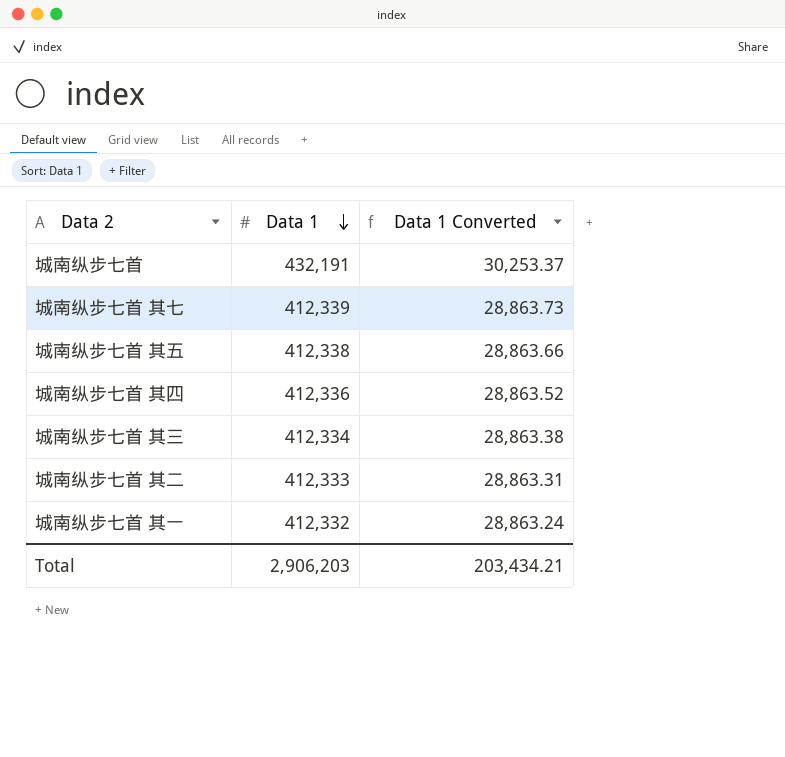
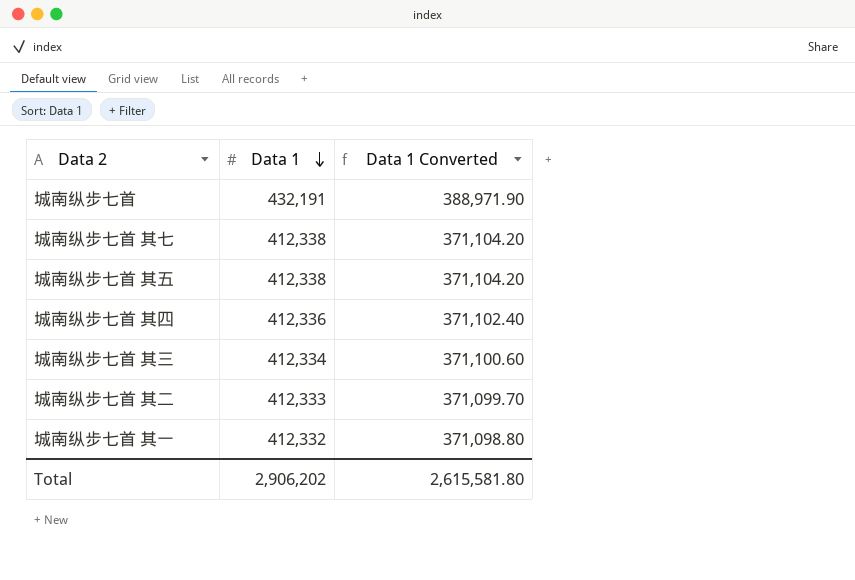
column Data 1 Converted | formula: [Data 1] * 0.07 -> [Data 1] * 0.9
城南纵步七首 其七 | Data 1: 412,339 -> 412,338
Total | Data 1: 2,906,203 -> 2,906,202
Total | Data 1 Converted: 203,434.21 -> 2,615,581.80

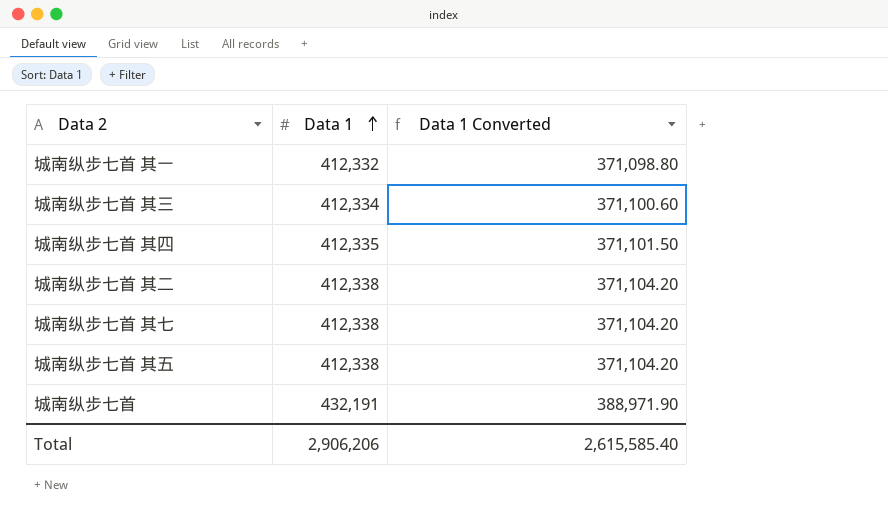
row order: Data 1 descending -> Data 1 ascending
城南纵步七首 其四 | Data 1: 412,336 -> 412,335
城南纵步七首 其四 | Data 1 Converted: 371,102.40 -> 371,101.50
城南纵步七首 其二 | Data 1: 412,333 -> 412,338
城南纵步七首 其二 | Data 1 Converted: 371,099.70 -> 371,104.20
Total | Data 1: 2,906,202 -> 2,906,206
Total | Data 1 Converted: 2,615,581.80 -> 2,615,585.40

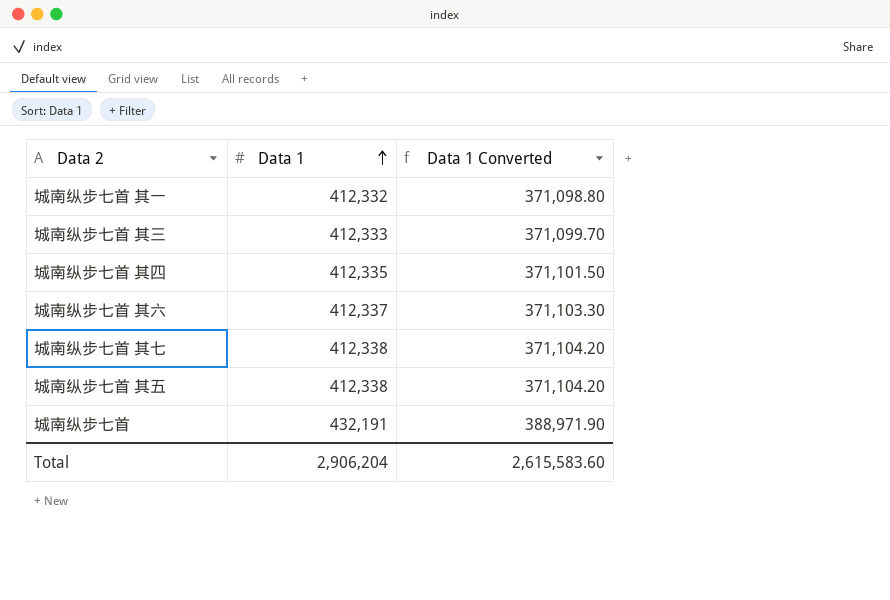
row 城南纵步七首 其二: 412,338 | 371,104.20 -> none
城南纵步七首 其三 | Data 1: 412,334 -> 412,333
城南纵步七首 其三 | Data 1 Converted: 371,100.60 -> 371,099.70
row 城南纵步七首 其六: none -> 412,337 | 371,103.30
Total | Data 1: 2,906,206 -> 2,906,204
Total | Data 1 Converted: 2,615,585.40 -> 2,615,583.60

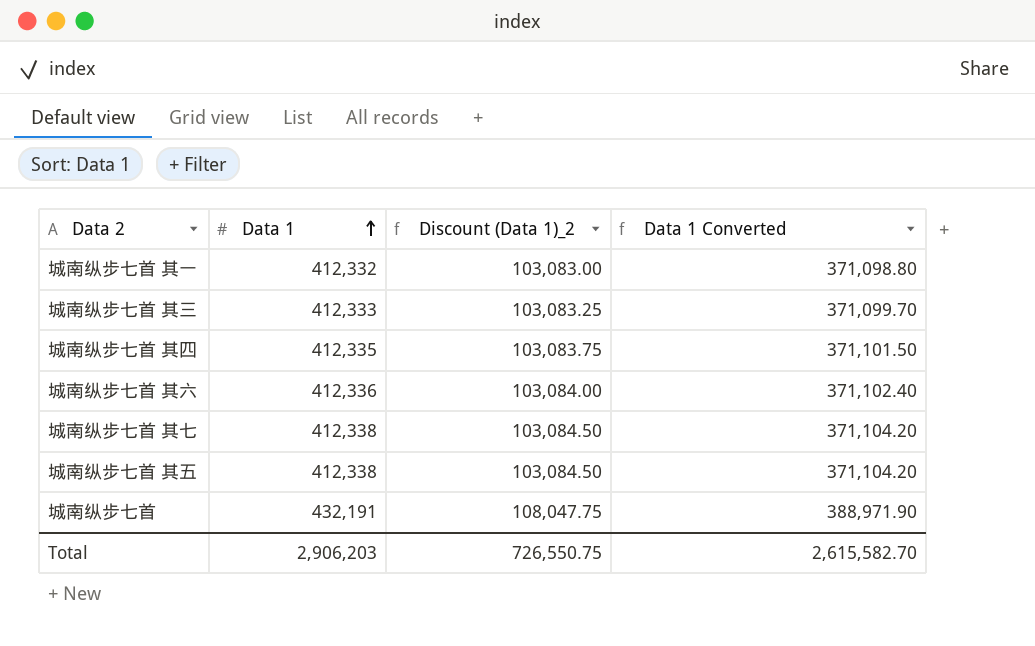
column Discount (Data 1)_2 | formula: none -> [Data 1] * 0.25
城南纵步七首 其六 | Data 1: 412,337 -> 412,336
城南纵步七首 其六 | Data 1 Converted: 371,103.30 -> 371,102.40
Total | Data 1: 2,906,204 -> 2,906,203
Total | Data 1 Converted: 2,615,583.60 -> 2,615,582.70

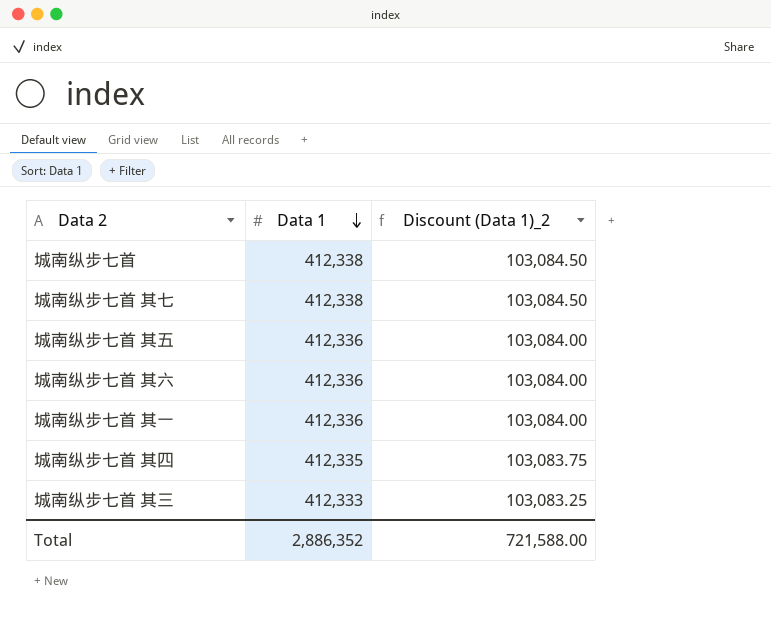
row order: Data 1 ascending -> Data 1 descending
column Data 1 Converted | formula: [Data 1] * 0.9 -> none
城南纵步七首 | Data 1: 432,191 -> 412,338
城南纵步七首 | Discount (Data 1)_2: 108,047.75 -> 103,084.50
城南纵步七首 其五 | Data 1: 412,338 -> 412,336
城南纵步七首 其五 | Discount (Data 1)_2: 103,084.50 -> 103,084.00
城南纵步七首 其一 | Data 1: 412,332 -> 412,336
城南纵步七首 其一 | Discount (Data 1)_2: 103,083.00 -> 103,084.00
Total | Data 1: 2,906,203 -> 2,886,352
Total | Discount (Data 1)_2: 726,550.75 -> 721,588.00

